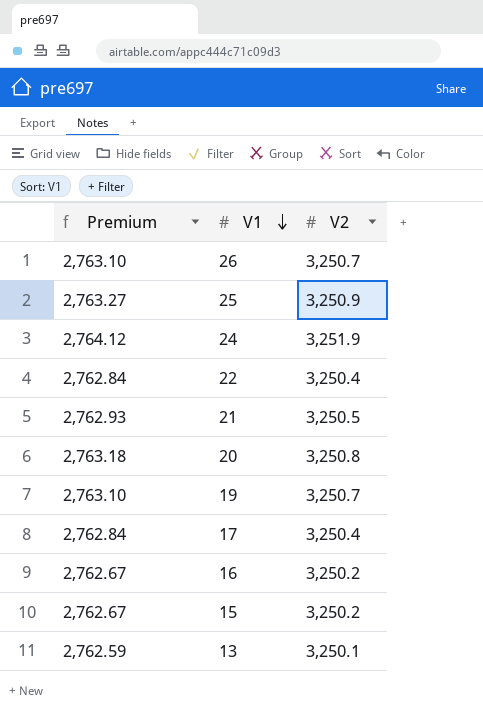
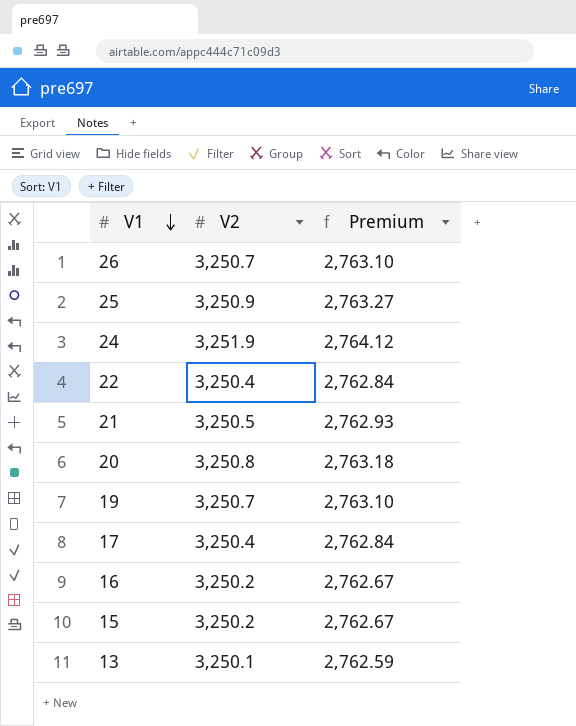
column Premium | position: 1 -> 3

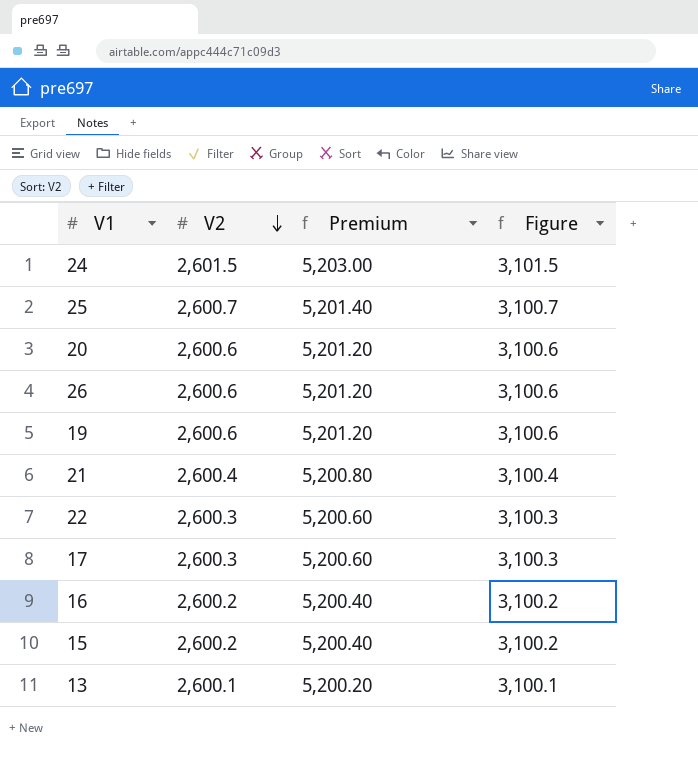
row order: V1 descending -> V2 descending
column Premium | formula: [V2] * 0.85 -> [V2] * 2
column Figure | formula: none -> [V2] + 500
24 | V2: 3,251.9 -> 2,601.5
25 | V2: 3,250.9 -> 2,600.7
20 | V2: 3,250.8 -> 2,600.6
26 | V2: 3,250.7 -> 2,600.6
19 | V2: 3,250.7 -> 2,600.6
21 | V2: 3,250.5 -> 2,600.4
22 | V2: 3,250.4 -> 2,600.3
17 | V2: 3,250.4 -> 2,600.3
16 | V2: 3,250.2 -> 2,600.2
15 | V2: 3,250.2 -> 2,600.2
13 | V2: 3,250.1 -> 2,600.1

